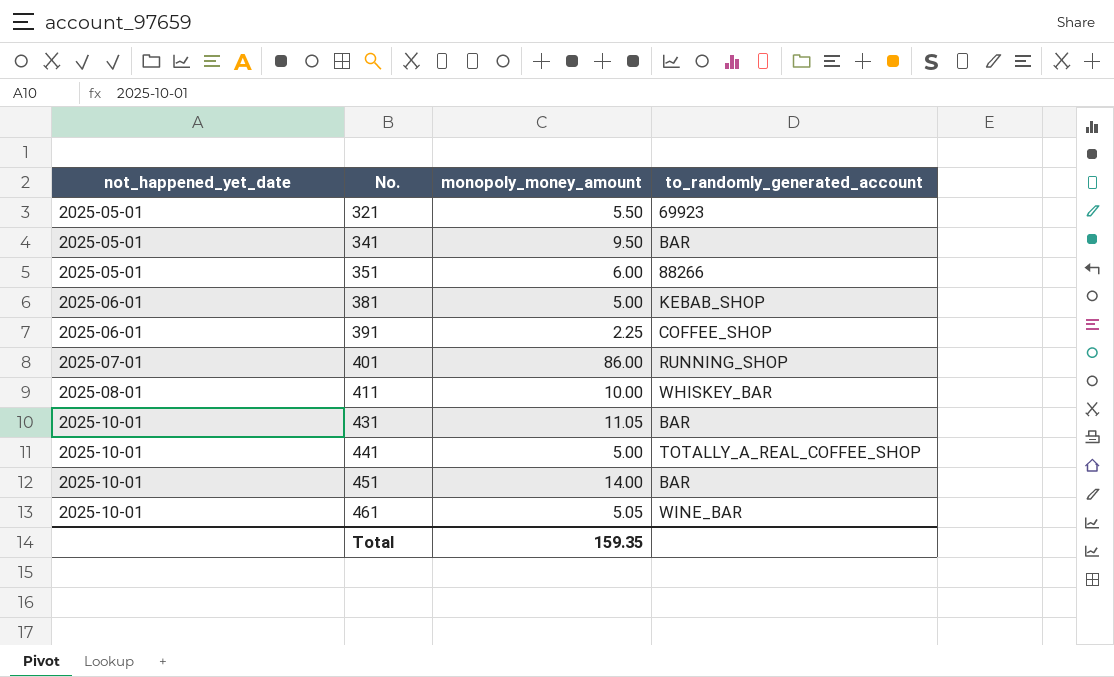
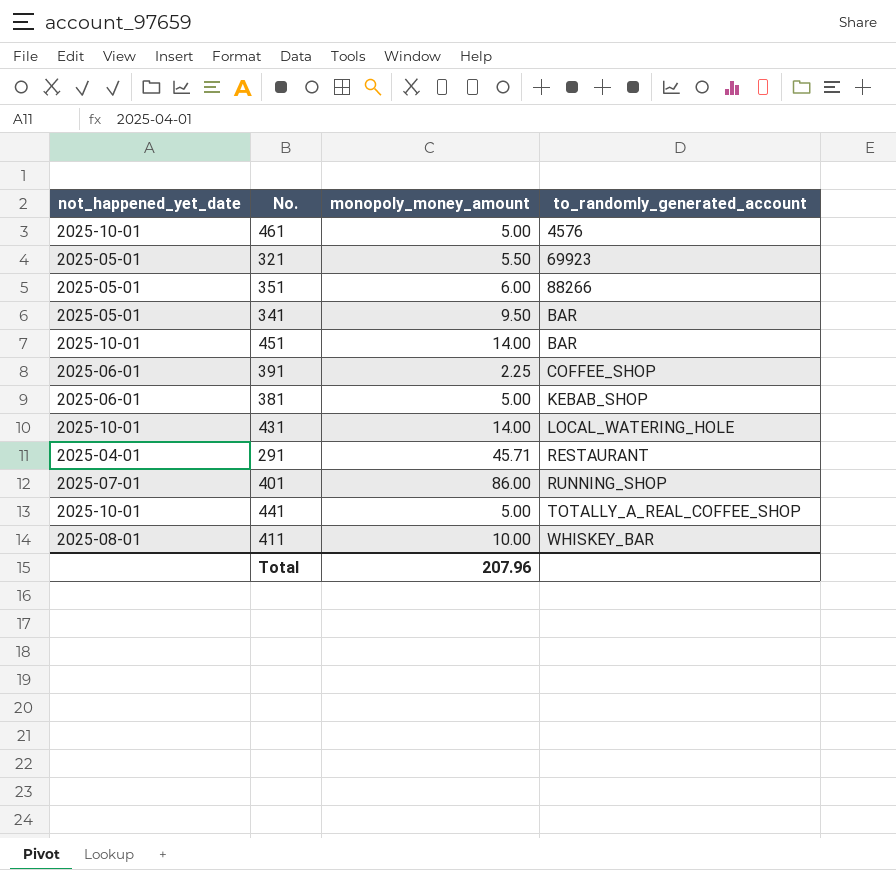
row order: not_happened_yet_date ascending -> to_randomly_generated_account ascending
461 | monopoly_money_amount: 5.05 -> 5.00
461 | to_randomly_generated_account: WINE_BAR -> 4576
431 | monopoly_money_amount: 11.05 -> 14.00
431 | to_randomly_generated_account: BAR -> LOCAL_WATERING_HOLE
row 291: none -> 2025-04-01 | 45.71 | RESTAURANT
Total | monopoly_money_amount: 159.35 -> 207.96

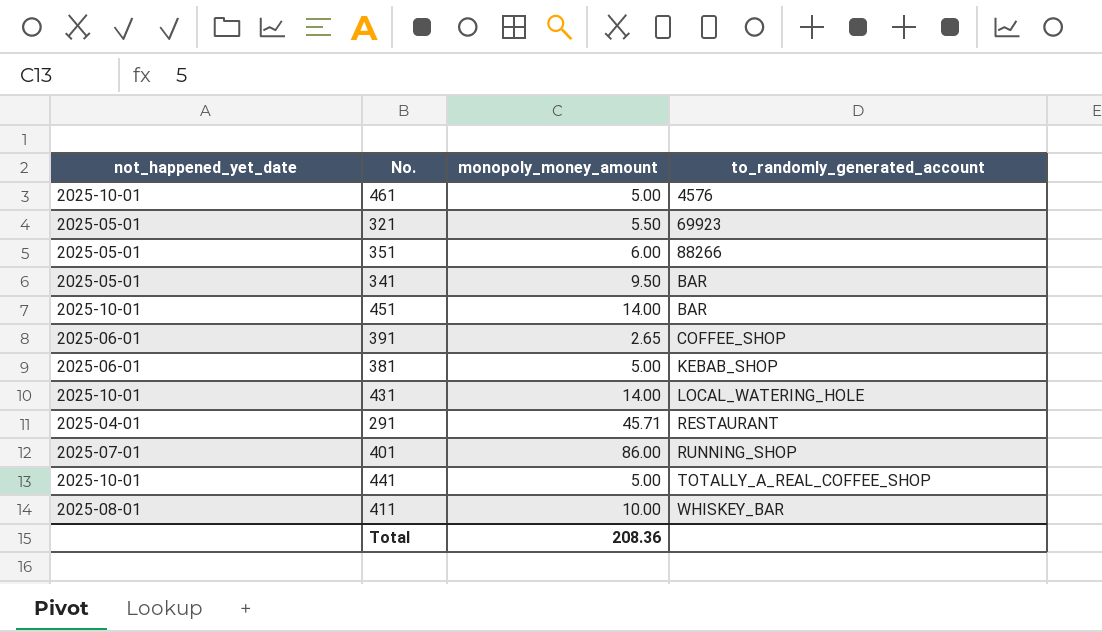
391 | monopoly_money_amount: 2.25 -> 2.65
Total | monopoly_money_amount: 207.96 -> 208.36

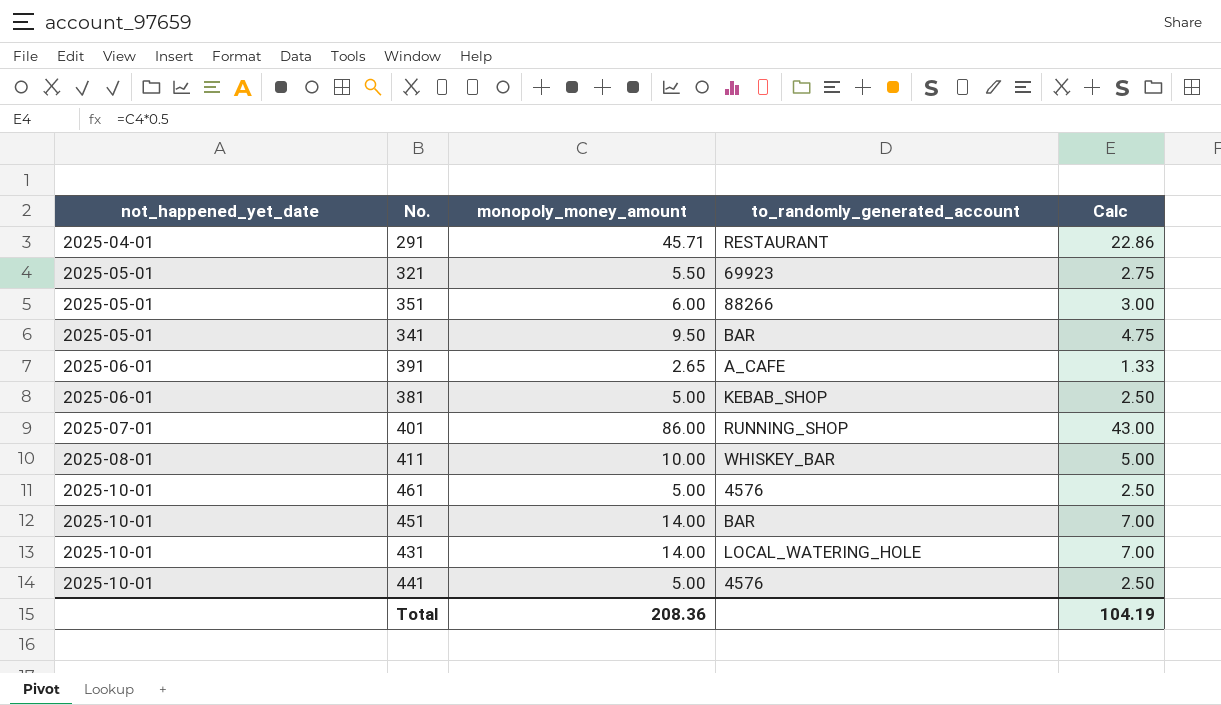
row order: to_randomly_generated_account ascending -> not_happened_yet_date ascending
column Calc | formula: none -> [monopoly_money_amount] * 0.5
391 | to_randomly_generated_account: COFFEE_SHOP -> A_CAFE
441 | to_randomly_generated_account: TOTALLY_A_REAL_COFFEE_SHOP -> 4576

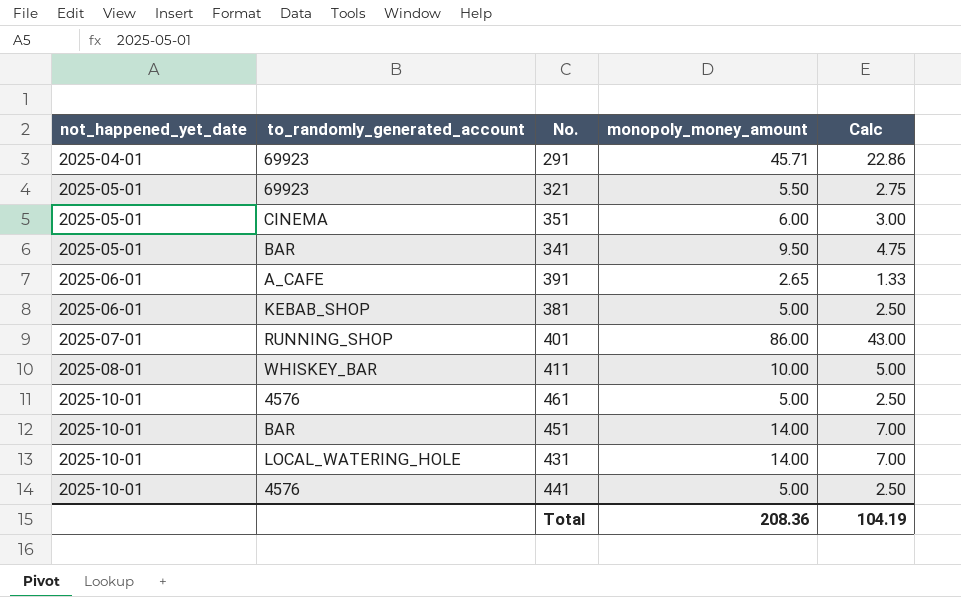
column to_randomly_generated_account | position: 4 -> 2
291 | to_randomly_generated_account: RESTAURANT -> 69923
351 | to_randomly_generated_account: 88266 -> CINEMA

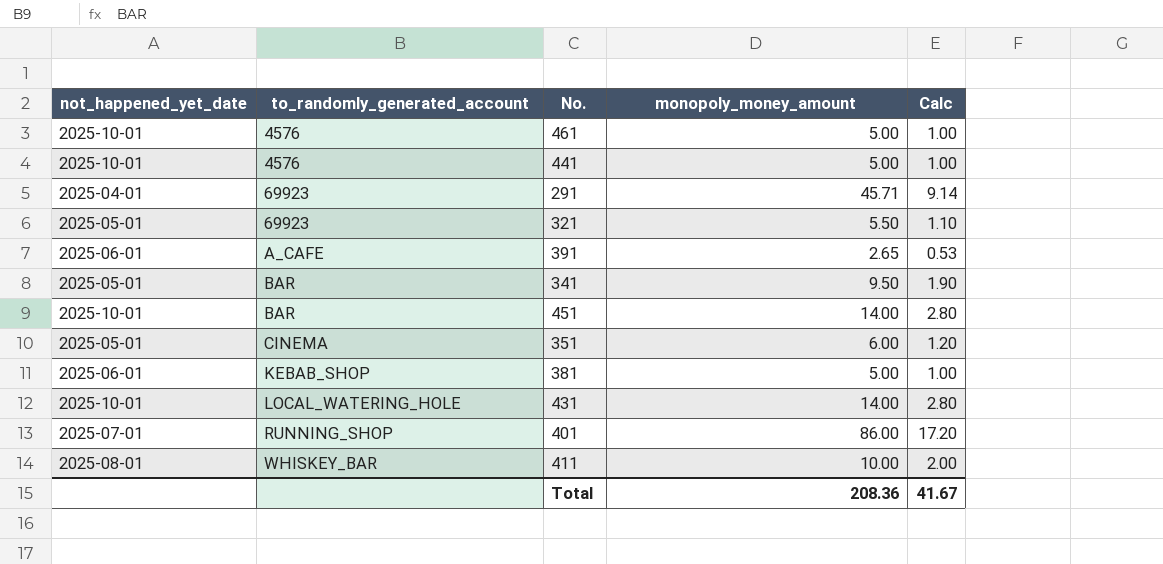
row order: not_happened_yet_date ascending -> to_randomly_generated_account ascending
column Calc | formula: [monopoly_money_amount] * 0.5 -> [monopoly_money_amount] * 0.2
Total | Calc: 104.19 -> 41.67

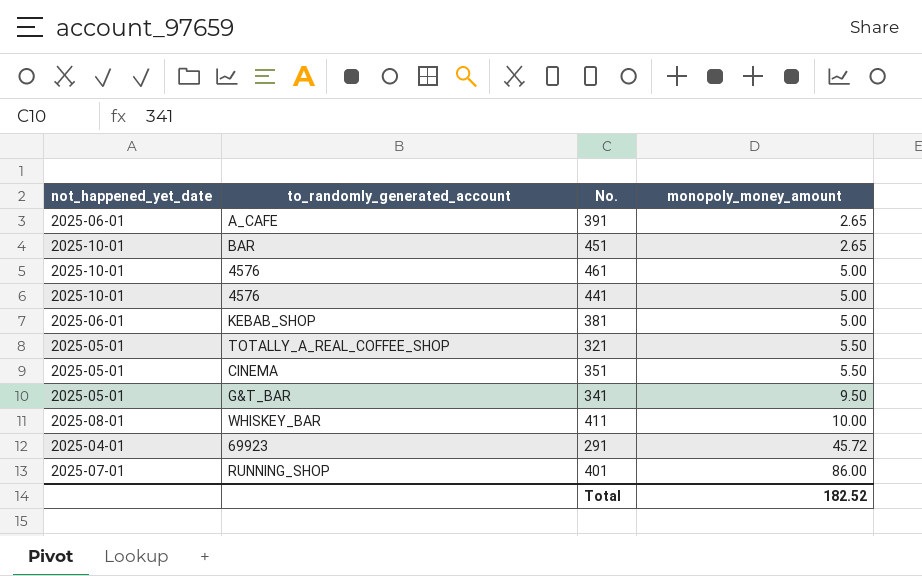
row order: to_randomly_generated_account ascending -> monopoly_money_amount ascending
column Calc | formula: [monopoly_money_amount] * 0.2 -> none
row 431: 2025-10-01 | LOCAL_WATERING_HOLE | 14.00 | 2.80 -> none
451 | monopoly_money_amount: 14.00 -> 2.65
321 | to_randomly_generated_account: 69923 -> TOTALLY_A_REAL_COFFEE_SHOP
351 | monopoly_money_amount: 6.00 -> 5.50
341 | to_randomly_generated_account: BAR -> G&T_BAR
291 | monopoly_money_amount: 45.71 -> 45.72
Total | monopoly_money_amount: 208.36 -> 182.52

